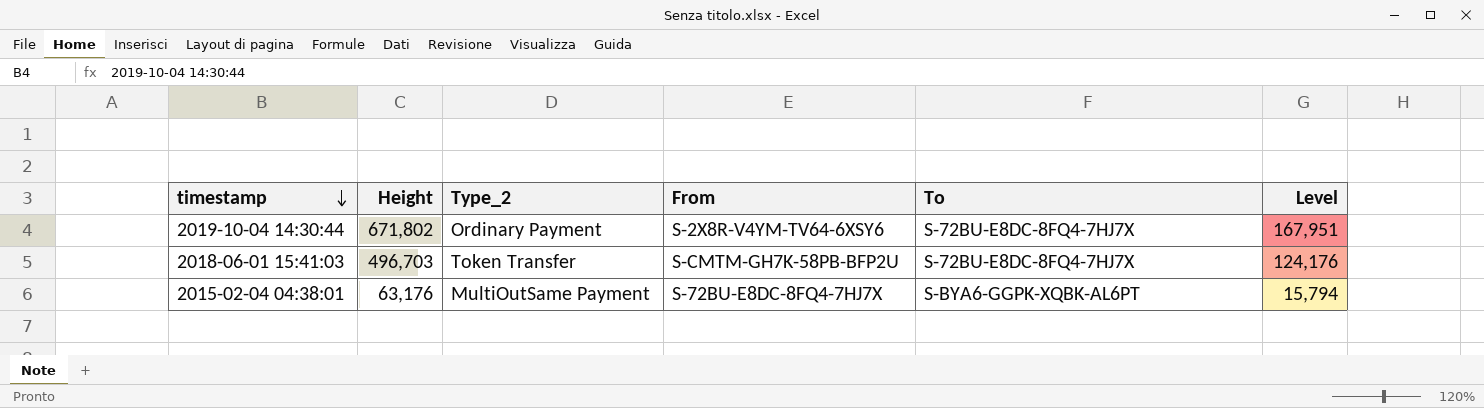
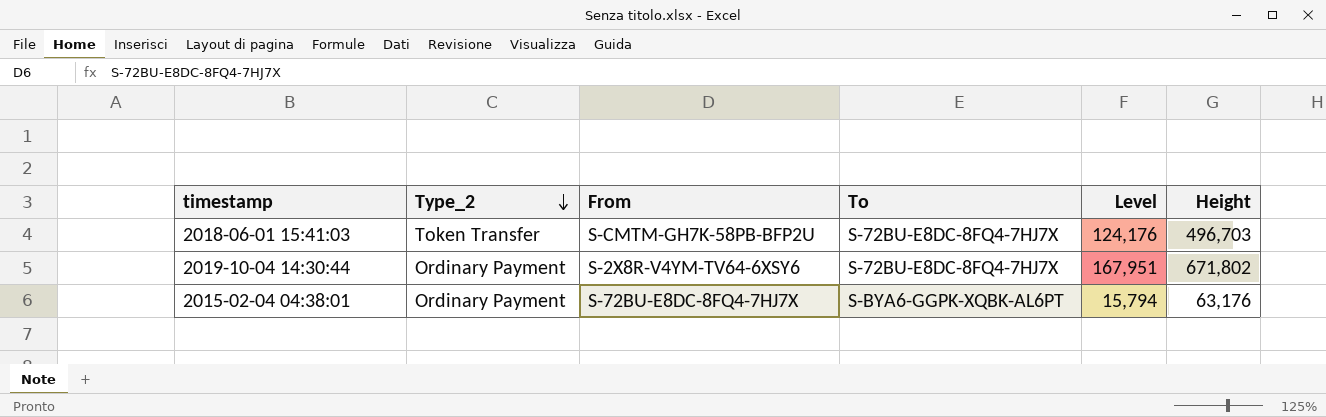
row order: timestamp descending -> Type_2 descending
column Height | position: 2 -> 6
2015-02-04 04:38:01 | Type_2: MultiOutSame Payment -> Ordinary Payment

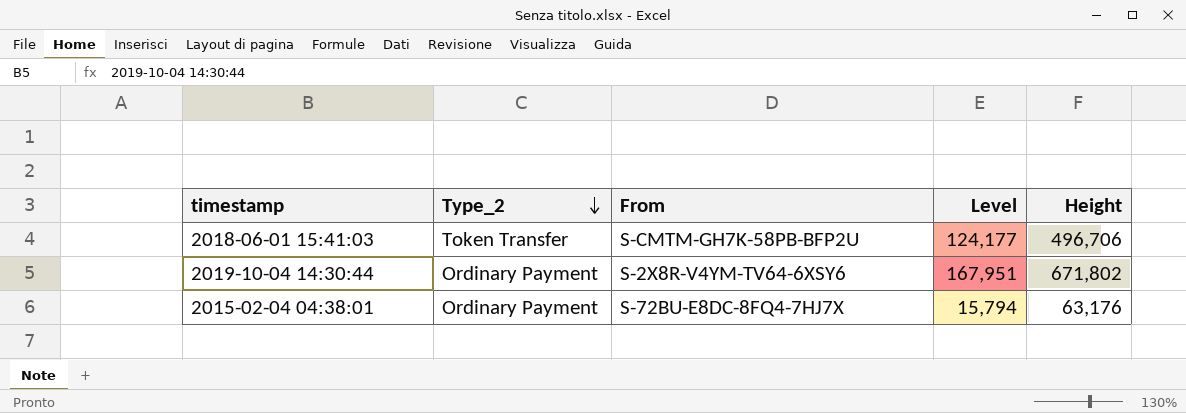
column To | position: 4 -> none
2018-06-01 15:41:03 | Level: 124,176 -> 124,177
2018-06-01 15:41:03 | Height: 496,703 -> 496,706

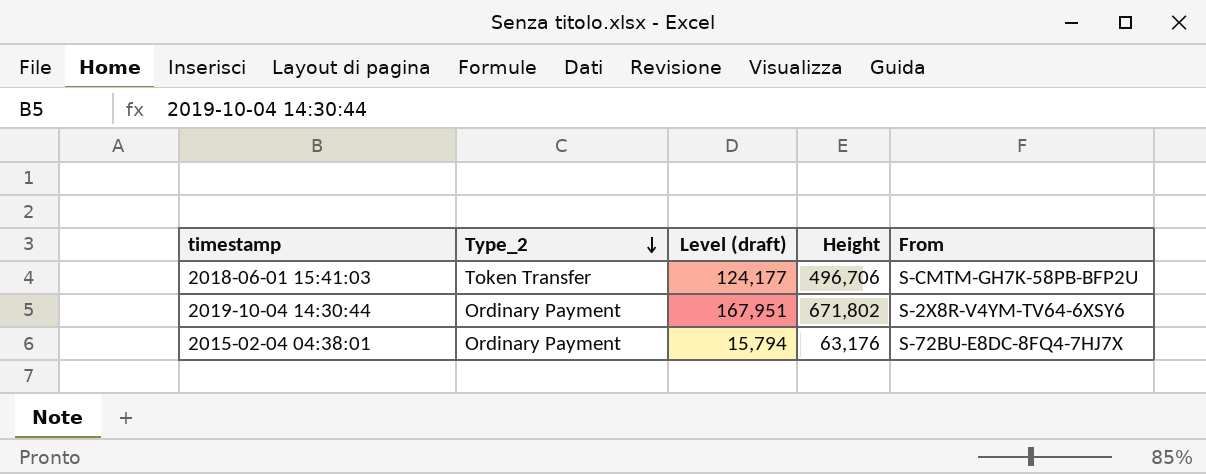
column name: Level -> Level (draft)
column From | position: 3 -> 5

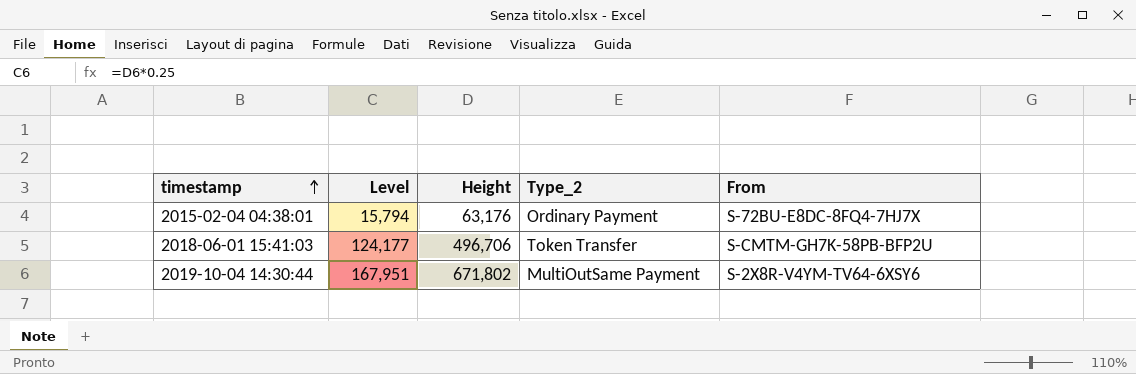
row order: Type_2 descending -> timestamp ascending
column name: Level (draft) -> Level
column Type_2 | position: 2 -> 4
2019-10-04 14:30:44 | Type_2: Ordinary Payment -> MultiOutSame Payment

